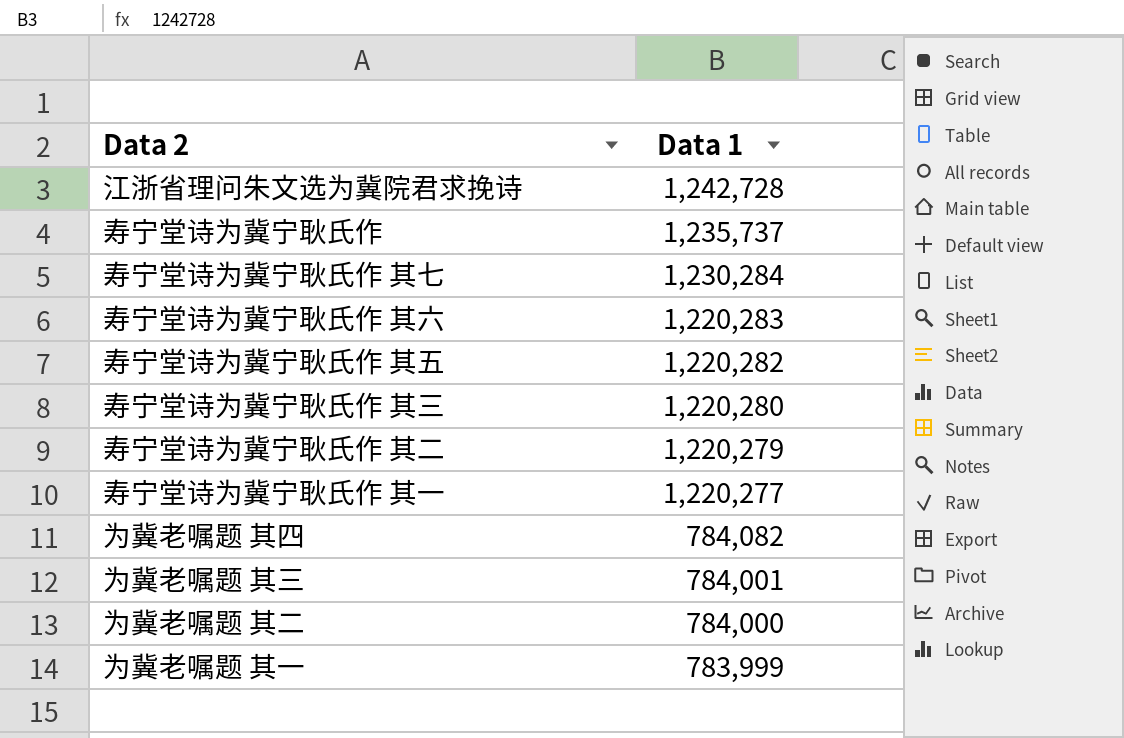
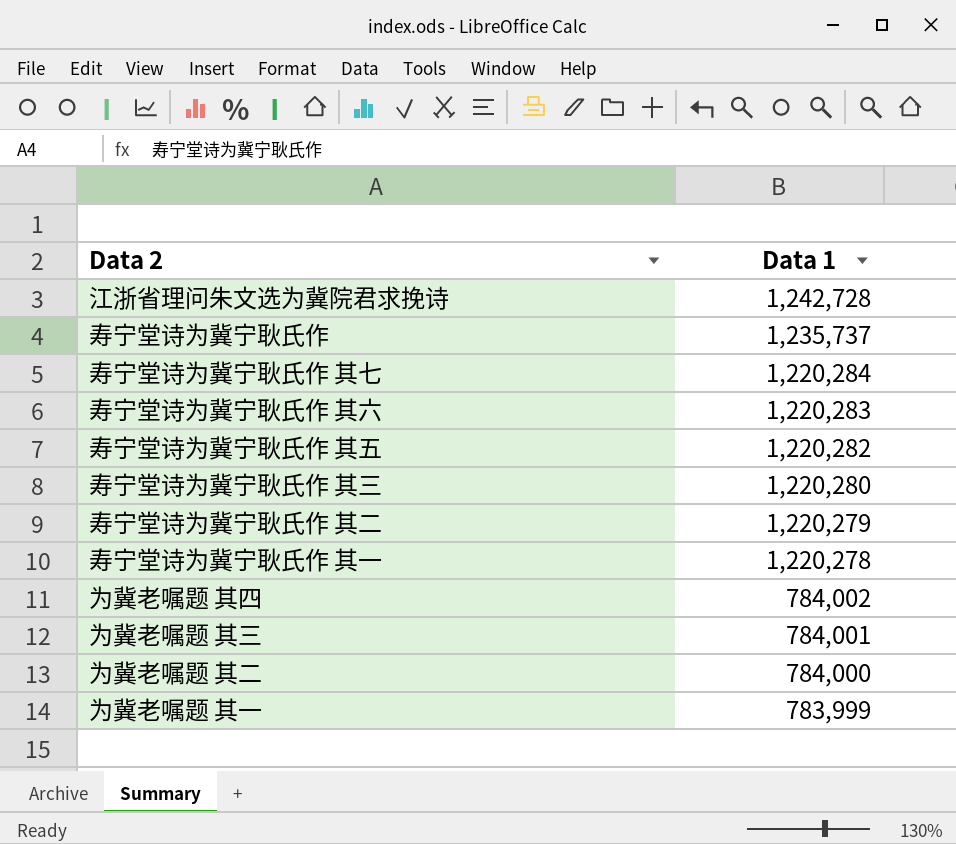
寿宁堂诗为冀宁耿氏作 其七 | Data 1: 1,230,284 -> 1,220,284
寿宁堂诗为冀宁耿氏作 其一 | Data 1: 1,220,277 -> 1,220,278
为冀老嘱题 其四 | Data 1: 784,082 -> 784,002

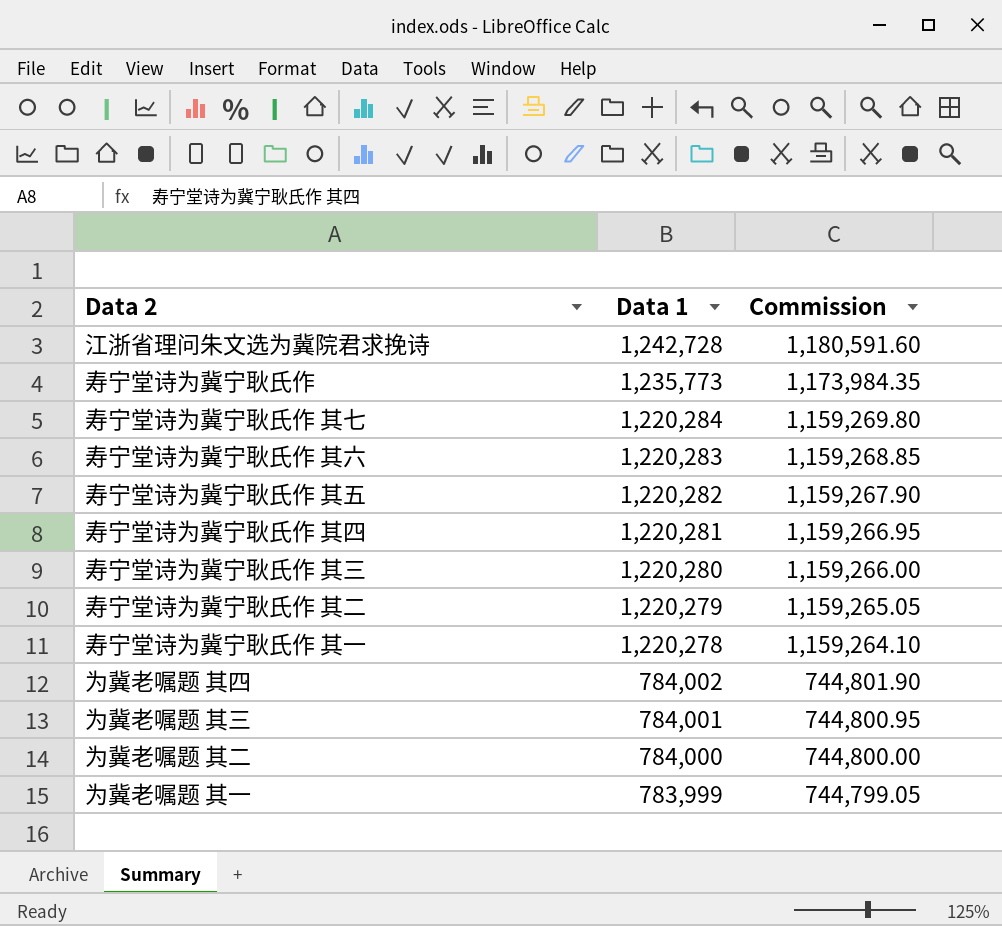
column Commission | formula: none -> [Data 1] * 0.95
寿宁堂诗为冀宁耿氏作 | Data 1: 1,235,737 -> 1,235,773
row 寿宁堂诗为冀宁耿氏作 其四: none -> 1,220,281 | 1,159,266.95

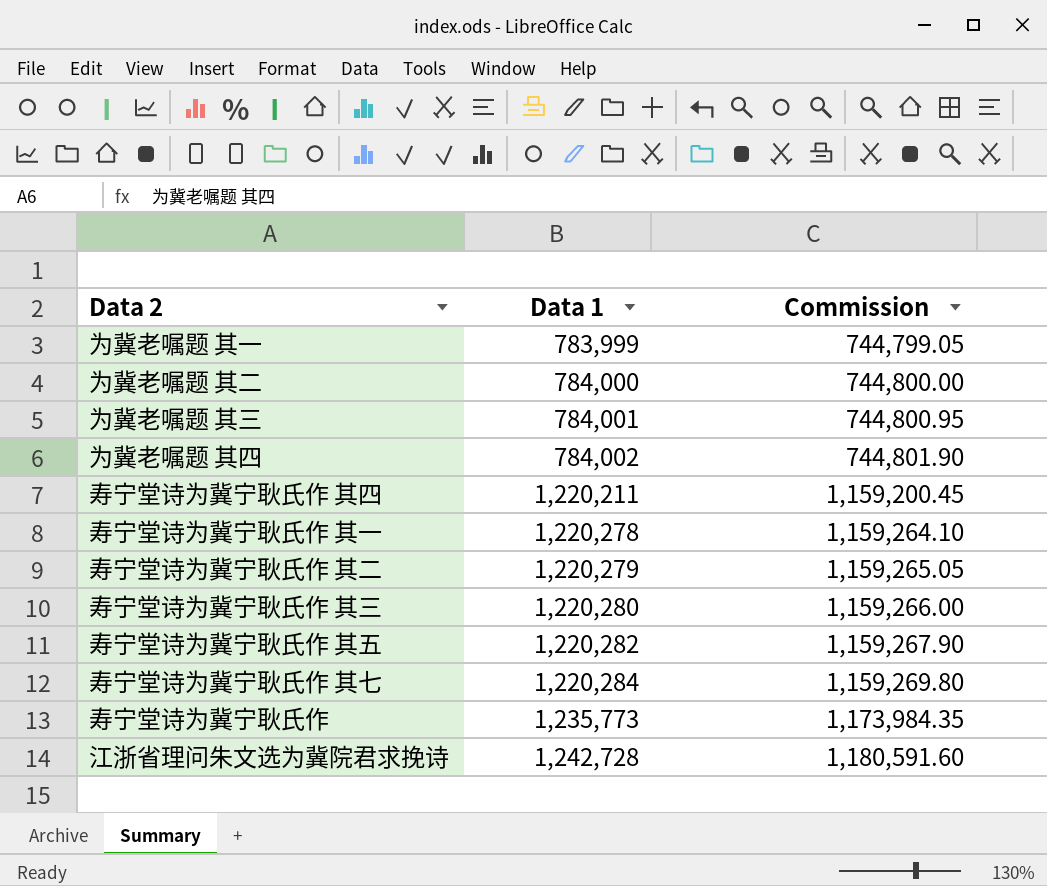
row order: Data 1 descending -> Data 1 ascending
row 寿宁堂诗为冀宁耿氏作 其六: 1,220,283 | 1,159,268.85 -> none
寿宁堂诗为冀宁耿氏作 其四 | Data 1: 1,220,281 -> 1,220,211
寿宁堂诗为冀宁耿氏作 其四 | Commission: 1,159,266.95 -> 1,159,200.45

